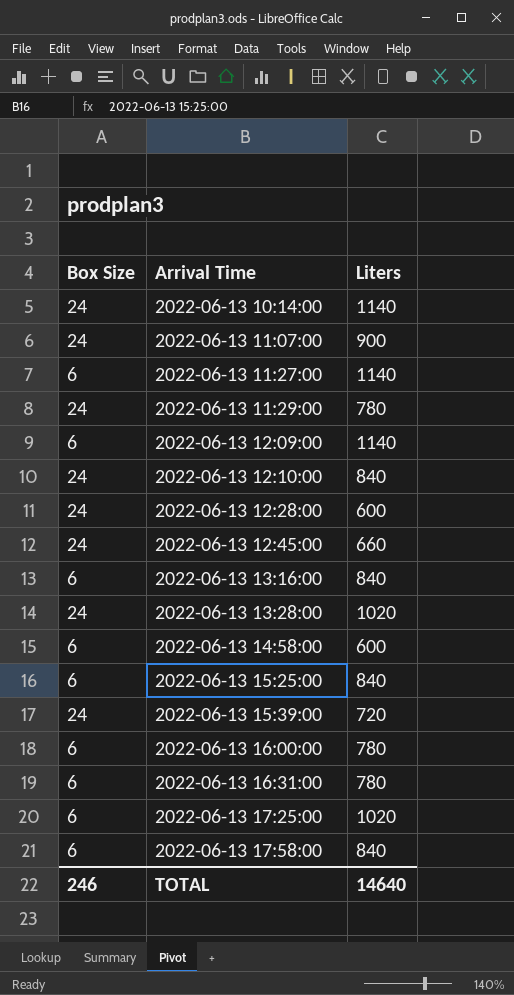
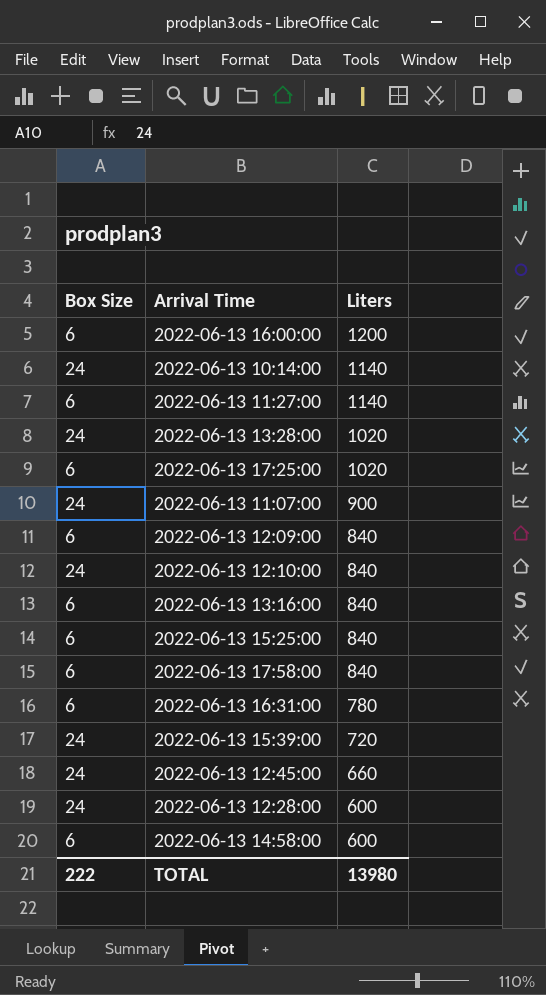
row order: Arrival Time ascending -> Liters descending
row 2022-06-13 11:29:00: 24 | 780 -> none
2022-06-13 16:00:00 | Liters: 780 -> 1200
2022-06-13 12:09:00 | Liters: 1140 -> 840
TOTAL | Box Size: 246 -> 222
TOTAL | Liters: 14640 -> 13980

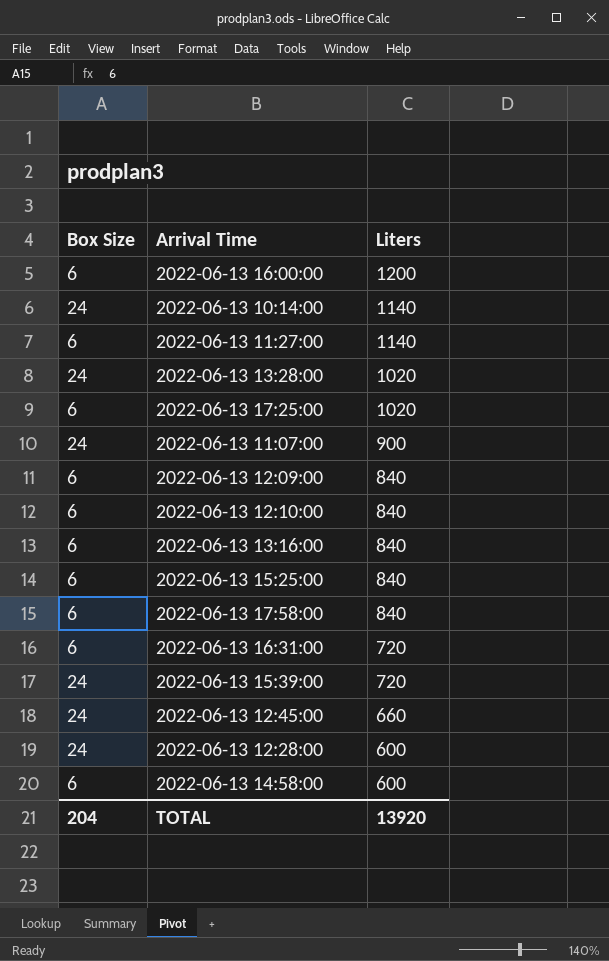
2022-06-13 12:10:00 | Box Size: 24 -> 6
2022-06-13 16:31:00 | Liters: 780 -> 720
TOTAL | Box Size: 222 -> 204
TOTAL | Liters: 13980 -> 13920

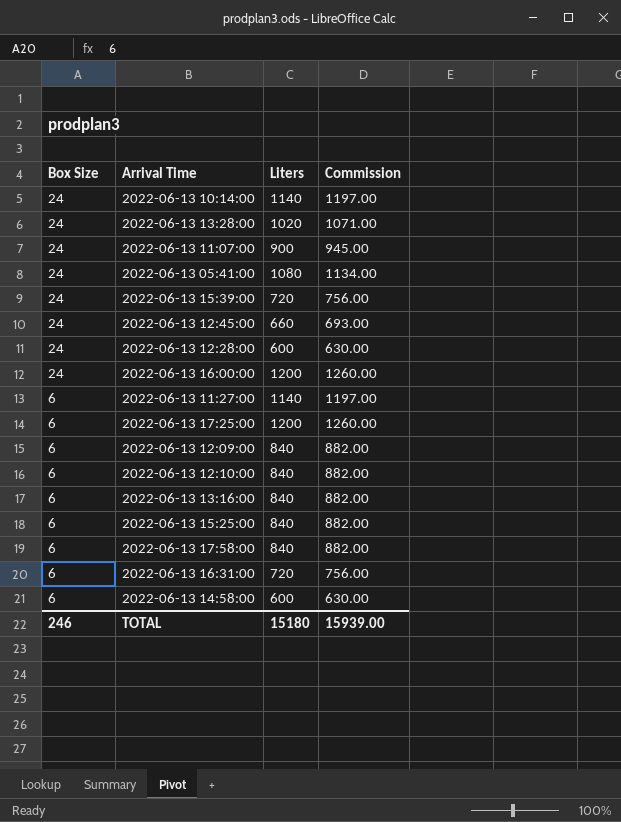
row order: Liters descending -> Box Size descending
column Commission | formula: none -> [Liters] * 1.05
row 2022-06-13 05:41:00: none -> 24 | 1080 | 1134.00
2022-06-13 16:00:00 | Box Size: 6 -> 24
2022-06-13 17:25:00 | Liters: 1020 -> 1200
TOTAL | Box Size: 204 -> 246
TOTAL | Liters: 13920 -> 15180

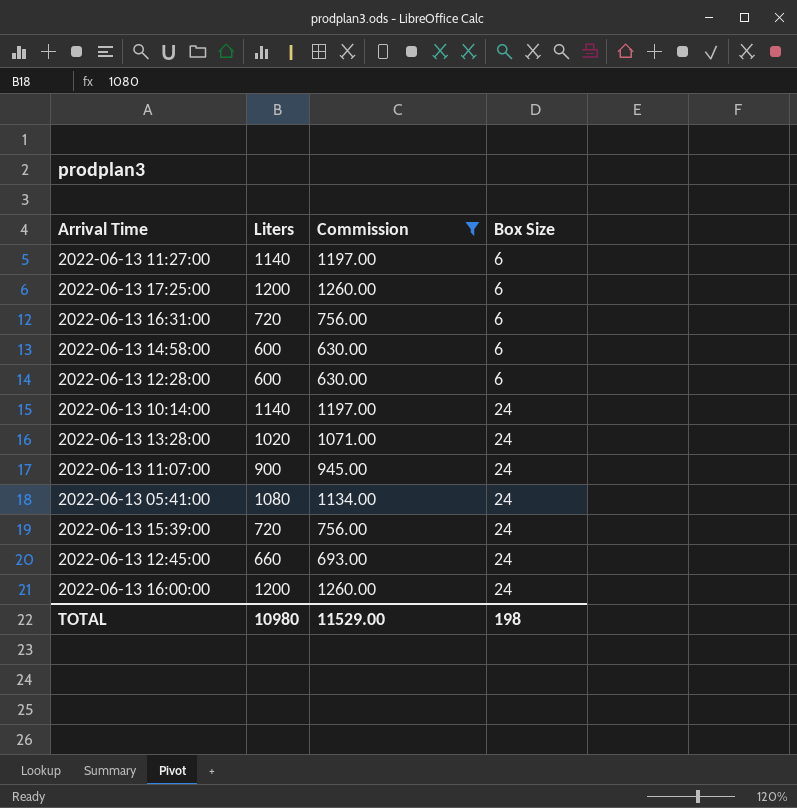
filter: none -> Commission != 882.00
row order: Box Size descending -> Box Size ascending
column Box Size | position: 1 -> 4
2022-06-13 12:28:00 | Box Size: 24 -> 6
TOTAL | Liters: 15180 -> 10980
TOTAL | Commission: 15939.00 -> 11529.00
TOTAL | Box Size: 246 -> 198

